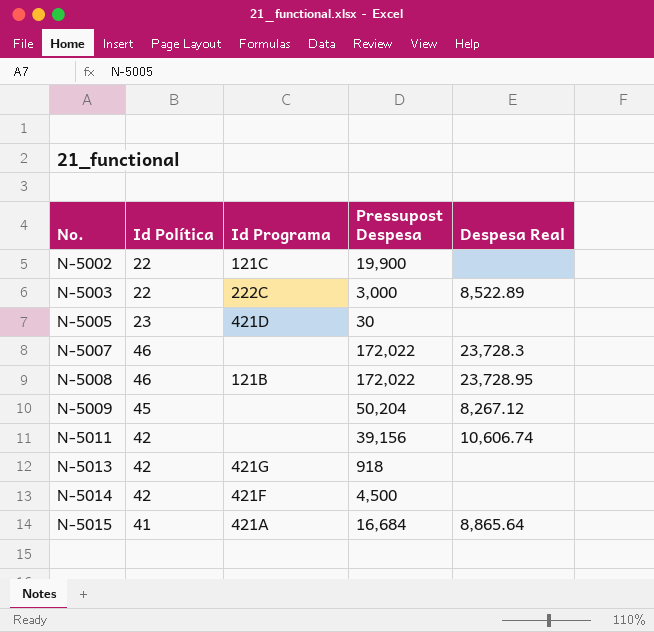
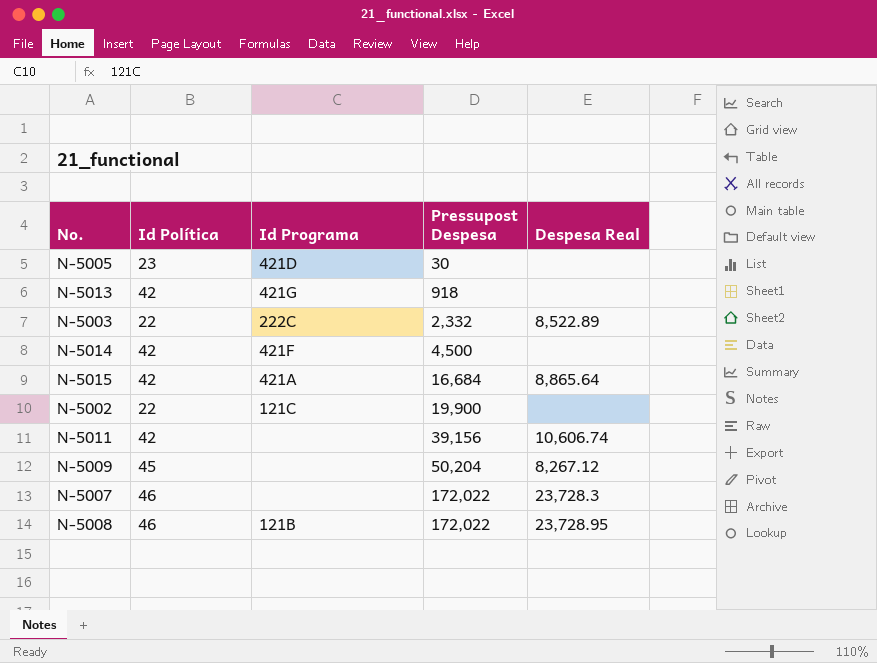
row order: No. ascending -> Pressupost Despesa ascending
N-5003 | Pressupost Despesa: 3,000 -> 2,332
N-5015 | Id Política: 41 -> 42

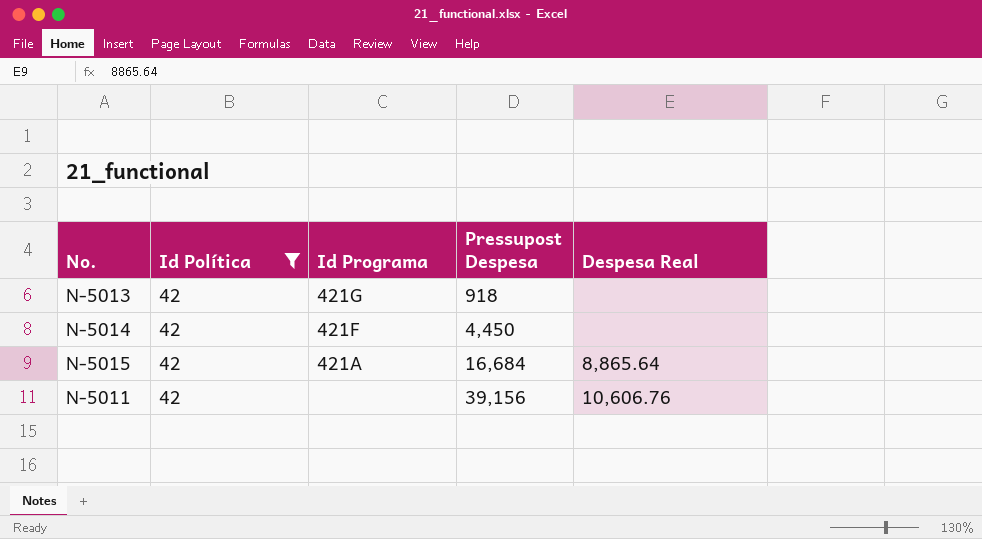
filter: none -> Id Política = 42
N-5014 | Pressupost Despesa: 4,500 -> 4,450
N-5011 | Despesa Real: 10,606.74 -> 10,606.76

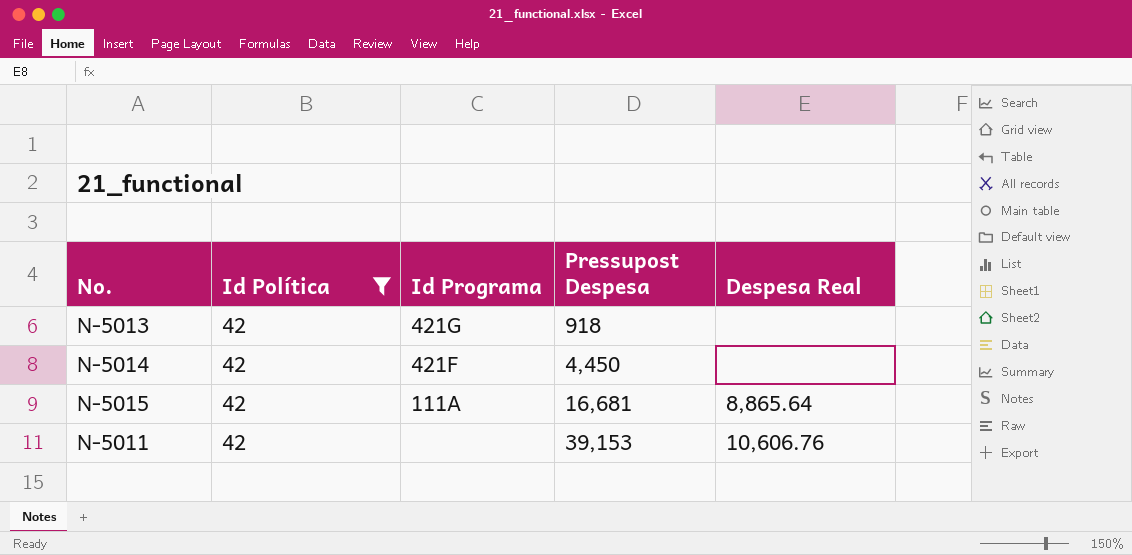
N-5015 | Id Programa: 421A -> 111A
N-5015 | Pressupost Despesa: 16,684 -> 16,681
N-5011 | Pressupost Despesa: 39,156 -> 39,153

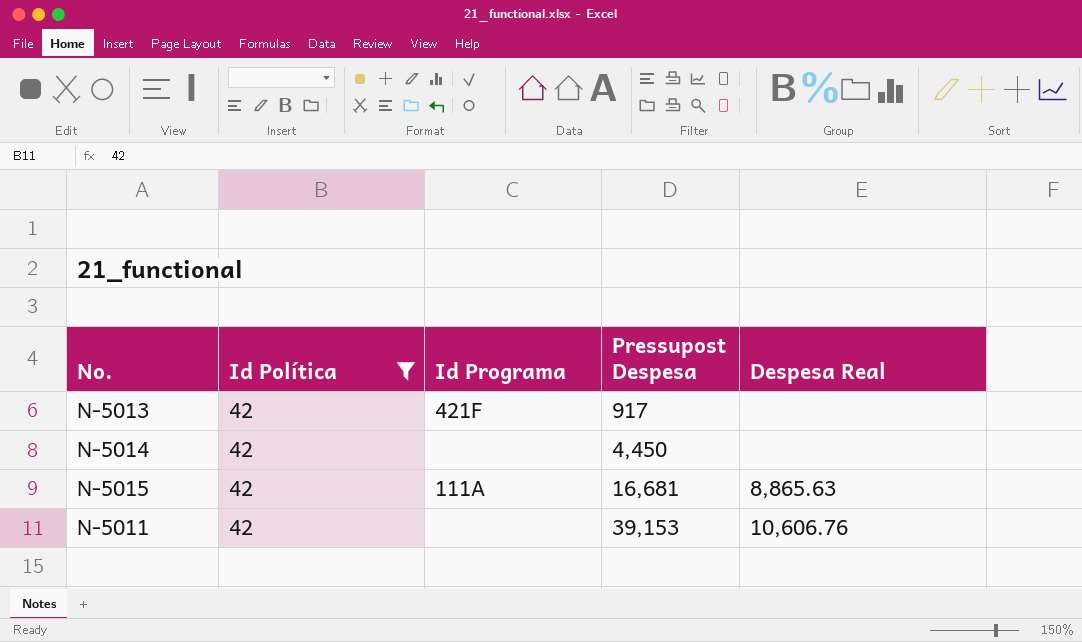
N-5013 | Id Programa: 421G -> 421F
N-5013 | Pressupost Despesa: 918 -> 917
N-5014 | Id Programa: 421F -> none
N-5015 | Despesa Real: 8,865.64 -> 8,865.63

